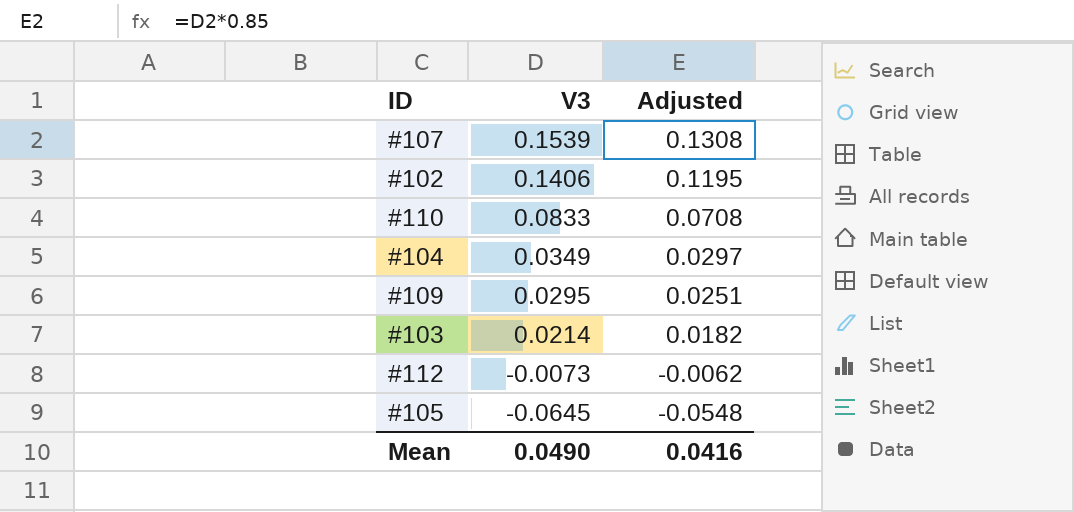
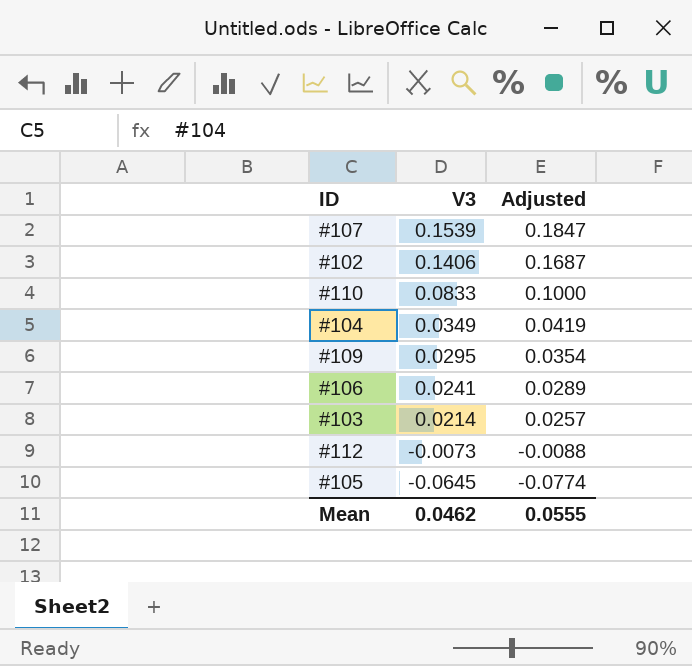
column Adjusted | formula: [V3] * 0.85 -> [V3] * 1.2
row #106: none -> 0.0241 | 0.0289
Mean | V3: 0.0490 -> 0.0462
Mean | Adjusted: 0.0416 -> 0.0555

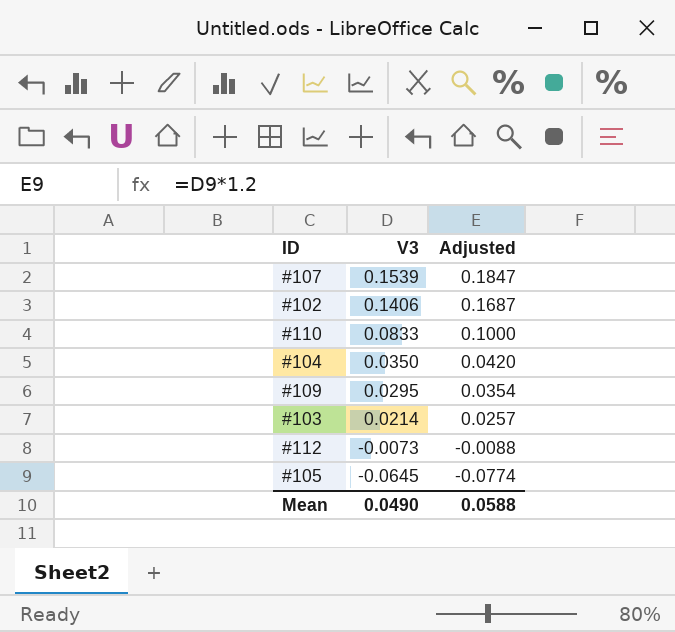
row #106: 0.0241 | 0.0289 -> none
#104 | V3: 0.0349 -> 0.0350
#104 | Adjusted: 0.0419 -> 0.0420
Mean | V3: 0.0462 -> 0.0490
Mean | Adjusted: 0.0555 -> 0.0588

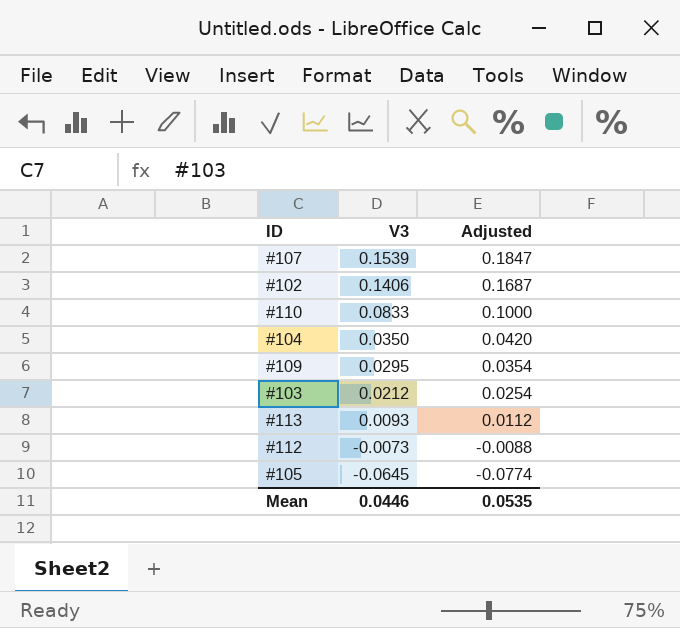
#103 | V3: 0.0214 -> 0.0212
#103 | Adjusted: 0.0257 -> 0.0254
row #113: none -> 0.0093 | 0.0112
Mean | V3: 0.0490 -> 0.0446
Mean | Adjusted: 0.0588 -> 0.0535

